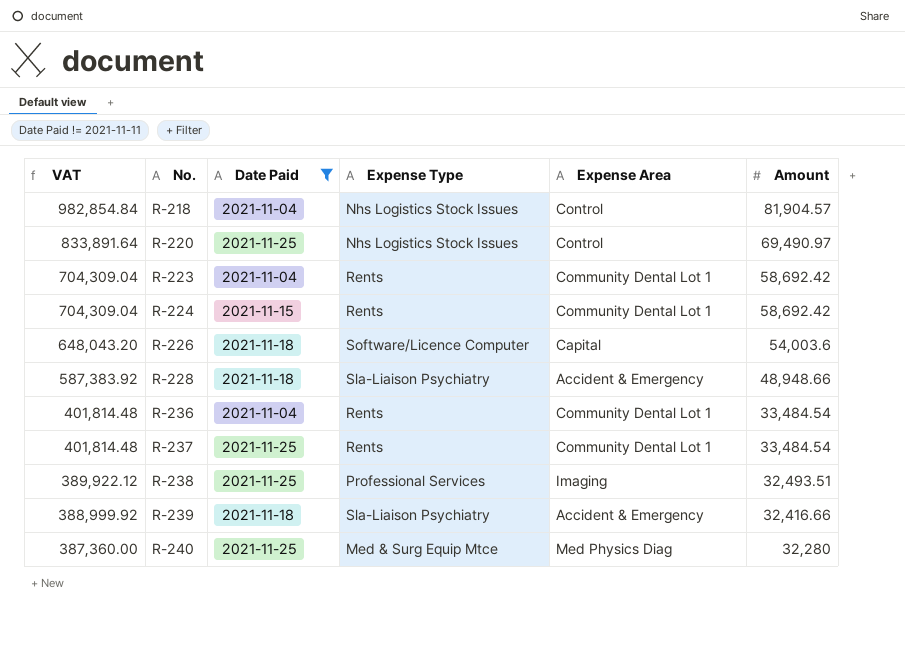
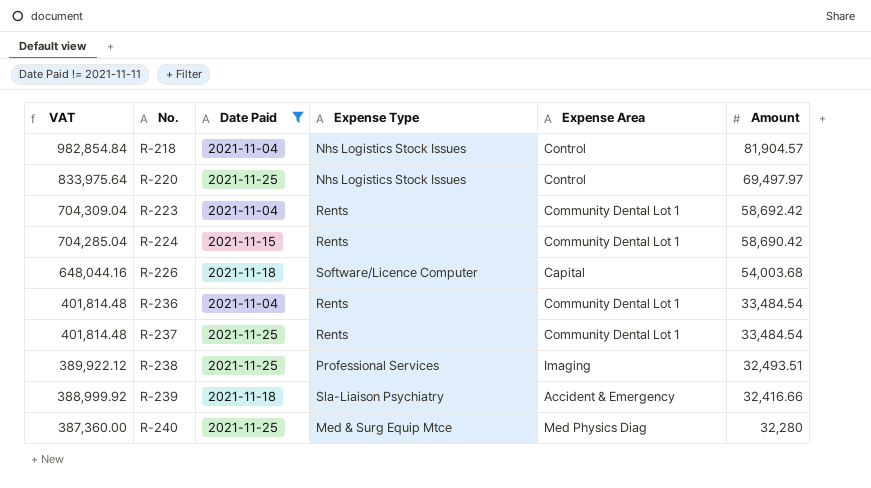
row R-228: 587,383.92 | 2021-11-18 | Sla-Liaison Psychiatry | Accident & Emergency | 48,948.66 -> none
R-220 | VAT: 833,891.64 -> 833,975.64
R-220 | Amount: 69,490.97 -> 69,497.97
R-224 | VAT: 704,309.04 -> 704,285.04
R-224 | Amount: 58,692.42 -> 58,690.42
R-226 | VAT: 648,043.20 -> 648,044.16
R-226 | Amount: 54,003.6 -> 54,003.68

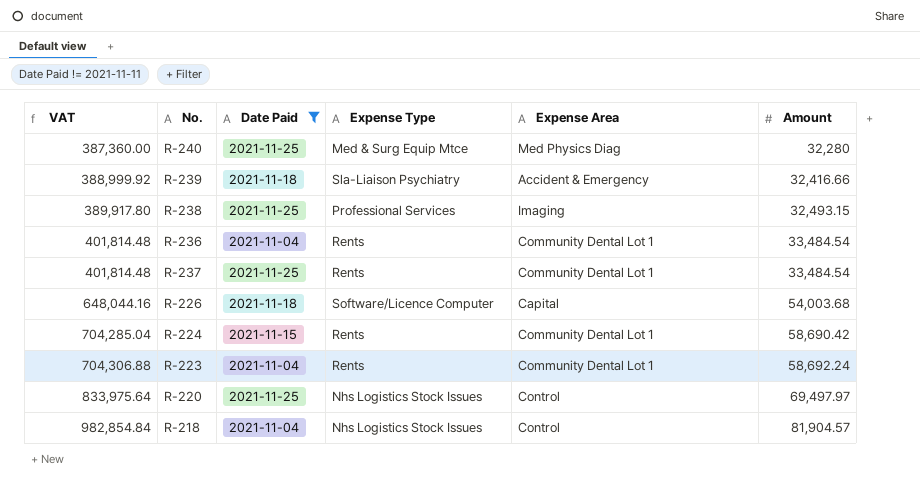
row order: VAT descending -> VAT ascending
R-238 | VAT: 389,922.12 -> 389,917.80
R-238 | Amount: 32,493.51 -> 32,493.15
R-223 | VAT: 704,309.04 -> 704,306.88
R-223 | Amount: 58,692.42 -> 58,692.24

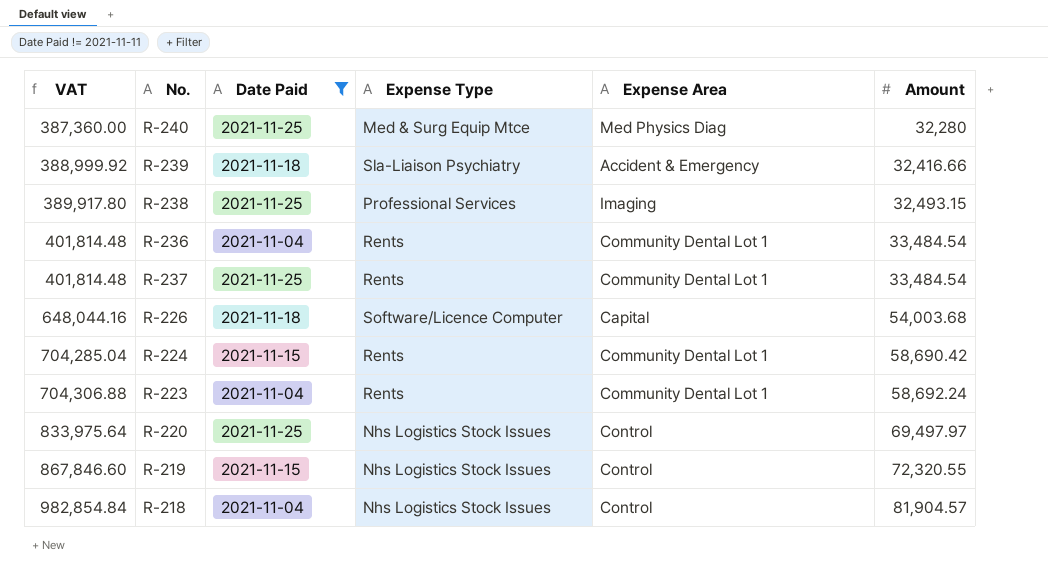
row R-219: none -> 867,846.60 | 2021-11-15 | Nhs Logistics Stock Issues | Control | 72,320.55

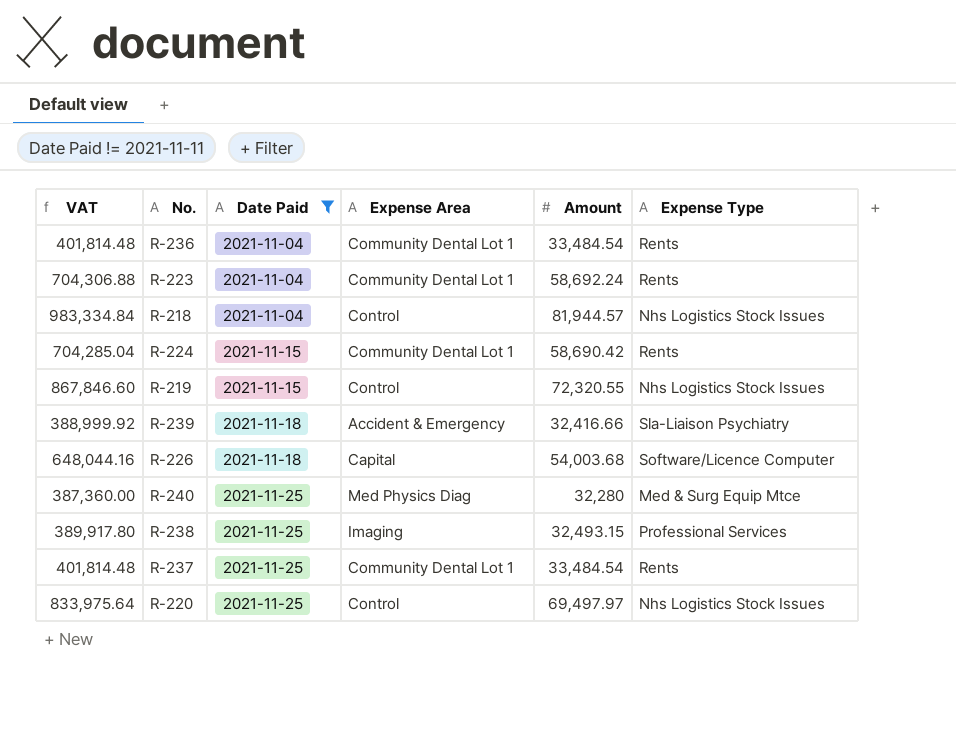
row order: VAT ascending -> Date Paid ascending
column Expense Type | position: 4 -> 6
R-218 | VAT: 982,854.84 -> 983,334.84
R-218 | Amount: 81,904.57 -> 81,944.57

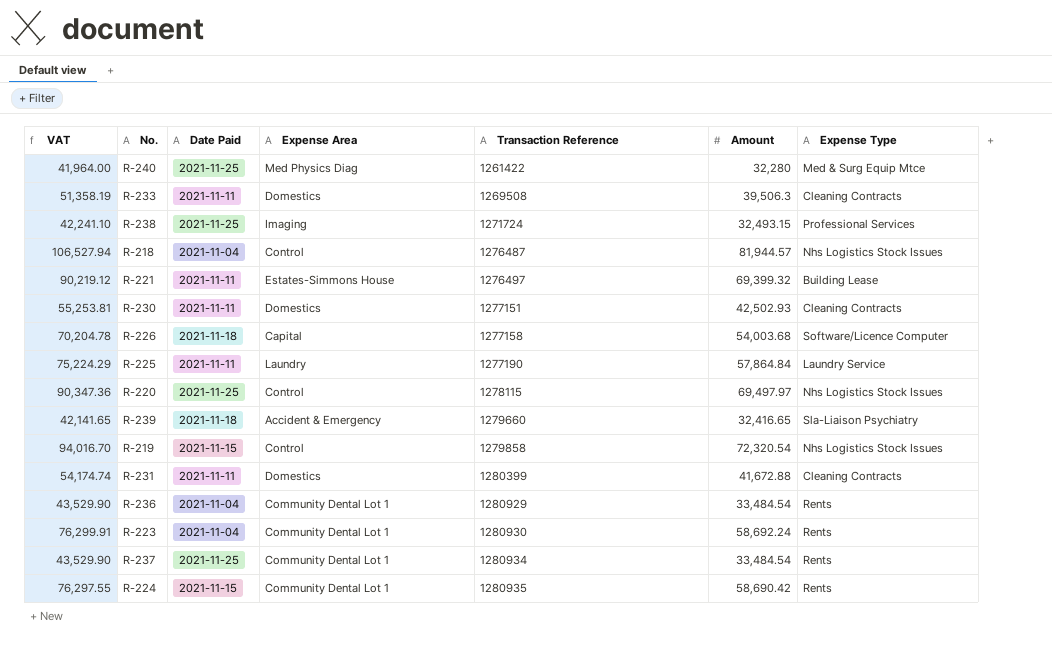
filter: Date Paid != 2021-11-11 -> none
row order: Date Paid ascending -> Transaction Reference ascending
column VAT | formula: [Amount] * 12 -> [Amount] * 1.3
column Transaction Reference | position: none -> 5
R-239 | Amount: 32,416.66 -> 32,416.65
R-219 | Amount: 72,320.55 -> 72,320.54

